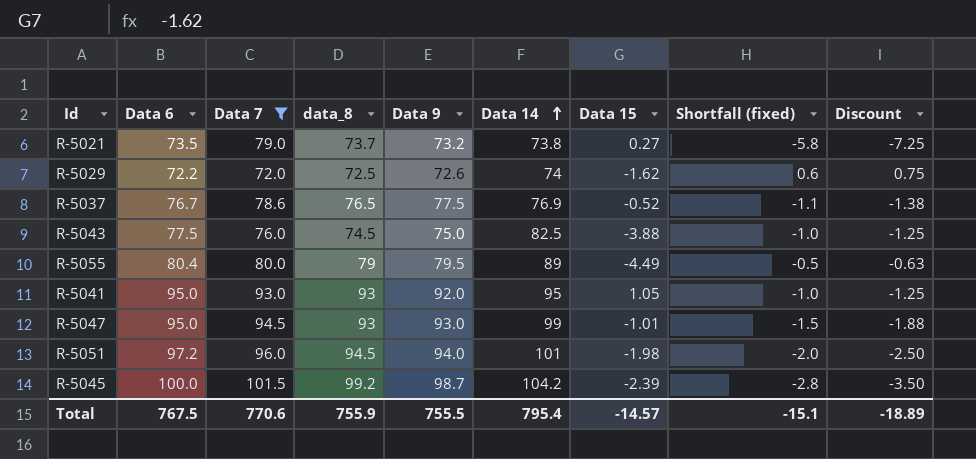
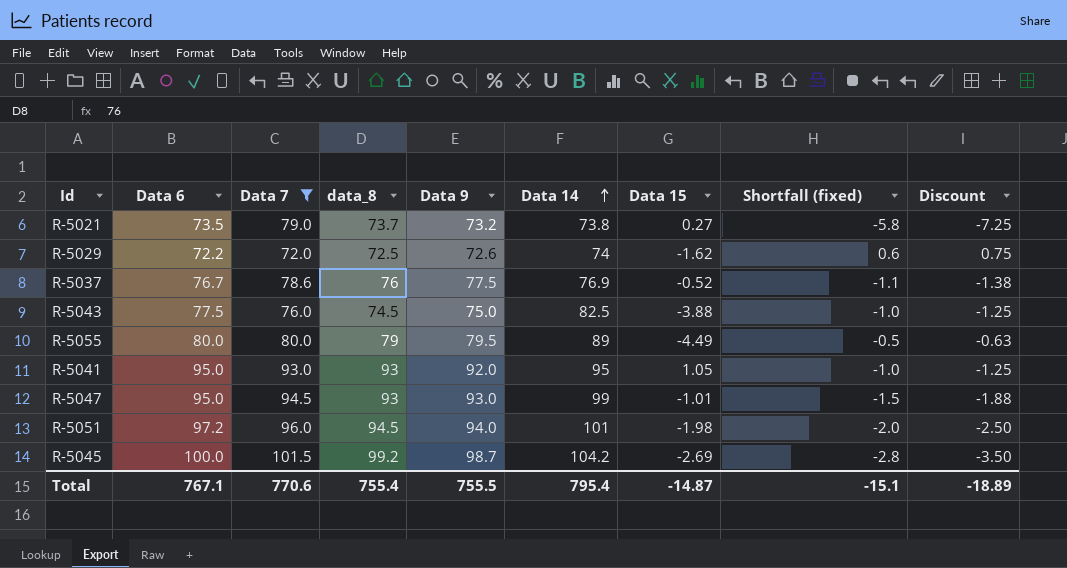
R-5037 | data_8: 76.5 -> 76
R-5055 | Data 6: 80.4 -> 80.0
R-5045 | Data 15: -2.39 -> -2.69
Total | Data 6: 767.5 -> 767.1
Total | data_8: 755.9 -> 755.4
Total | Data 15: -14.57 -> -14.87

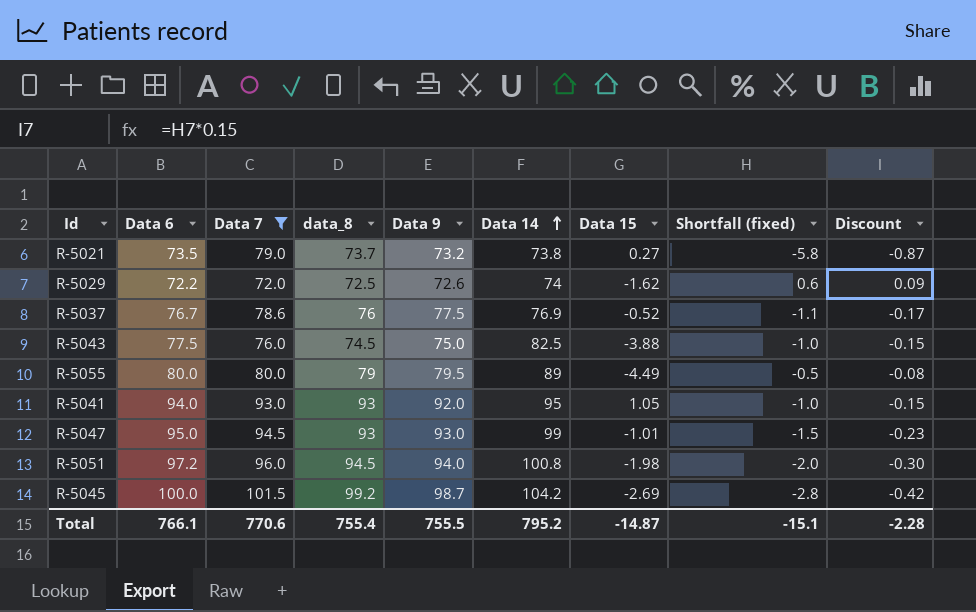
column Discount | formula: [Shortfall (fixed)] * 1.25 -> [Shortfall (fixed)] * 0.15
R-5041 | Data 6: 95.0 -> 94.0
R-5051 | Data 14: 101 -> 100.8
Total | Data 6: 767.1 -> 766.1
Total | Data 14: 795.4 -> 795.2
Total | Discount: -18.89 -> -2.28

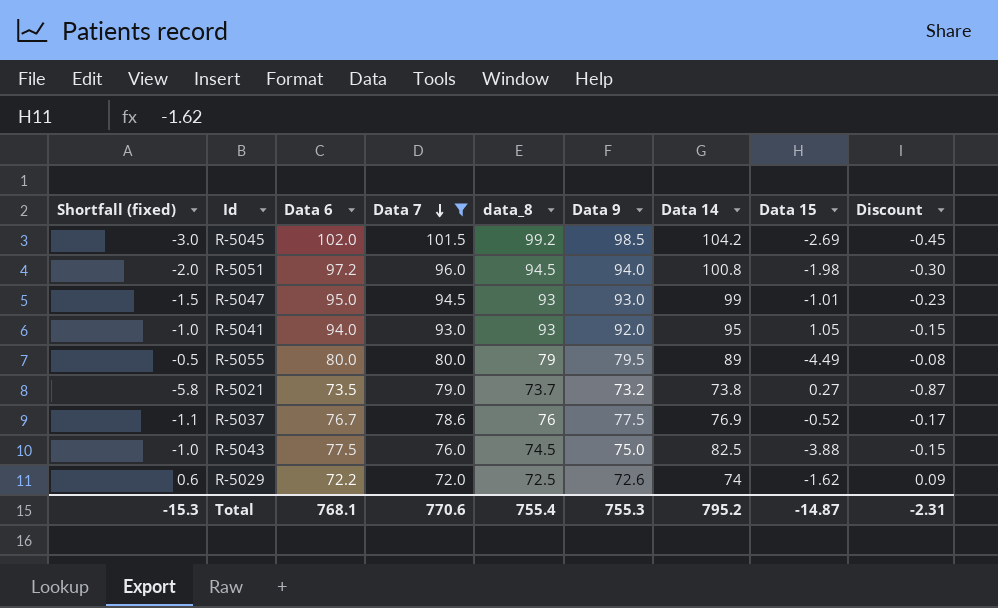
row order: Data 14 ascending -> Data 7 descending
column Shortfall (fixed) | position: 8 -> 1
R-5045 | Shortfall (fixed): -2.8 -> -3.0
R-5045 | Data 6: 100.0 -> 102.0
R-5045 | Data 9: 98.7 -> 98.5
R-5045 | Discount: -0.42 -> -0.45
Total | Shortfall (fixed): -15.1 -> -15.3
Total | Data 6: 766.1 -> 768.1
Total | Data 9: 755.5 -> 755.3
Total | Discount: -2.28 -> -2.31

